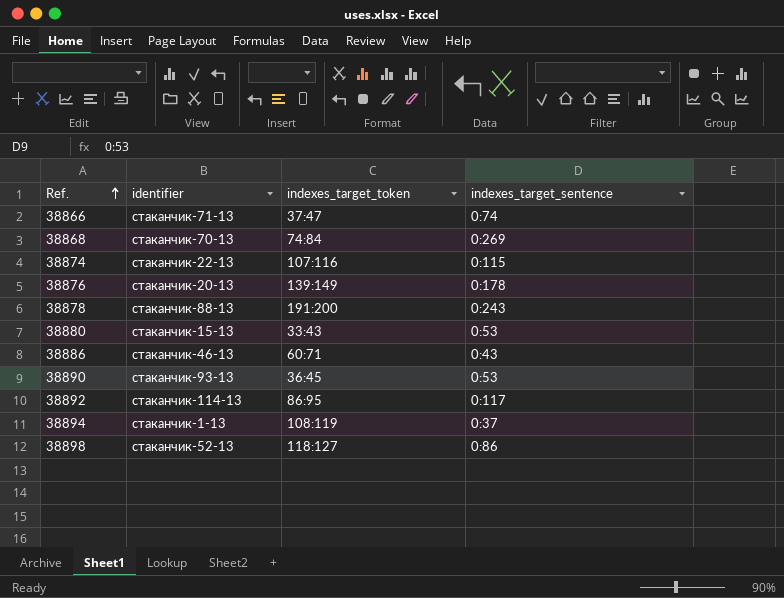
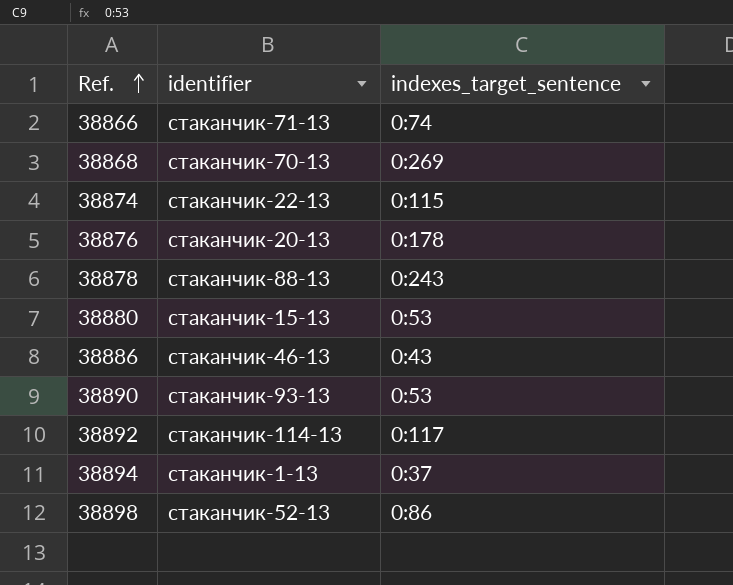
column indexes_target_token | position: 3 -> none

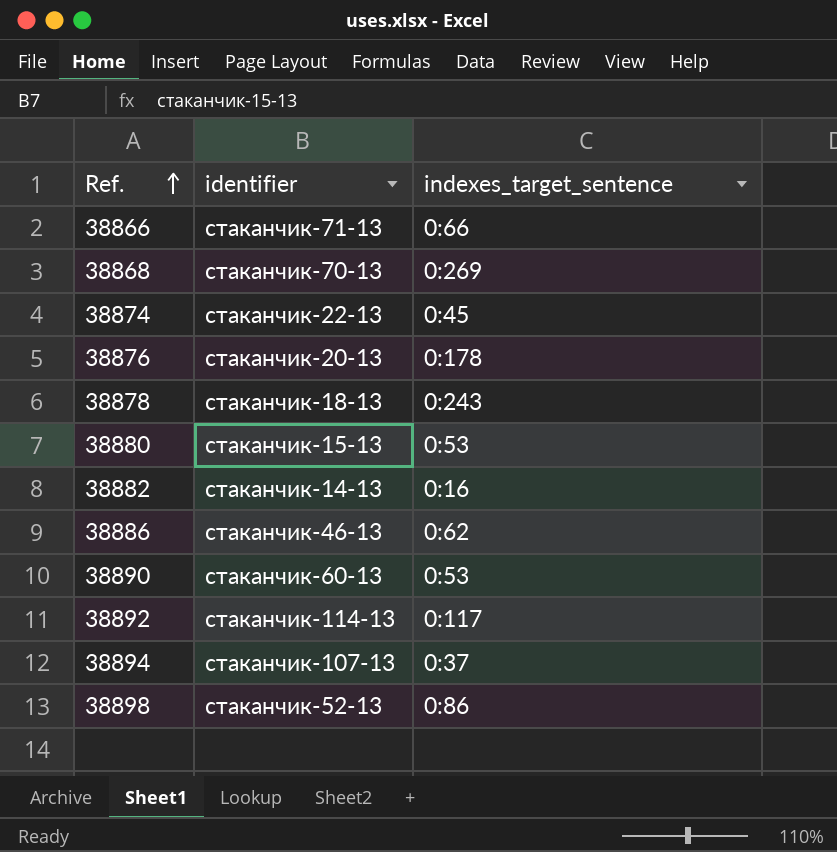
38866 | indexes_target_sentence: 0:74 -> 0:66
38874 | indexes_target_sentence: 0:115 -> 0:45
38878 | identifier: стаканчик-88-13 -> стаканчик-18-13
row 38882: none -> стаканчик-14-13 | 0:16
38886 | indexes_target_sentence: 0:43 -> 0:62
38890 | identifier: стаканчик-93-13 -> стаканчик-60-13
38894 | identifier: стаканчик-1-13 -> стаканчик-107-13

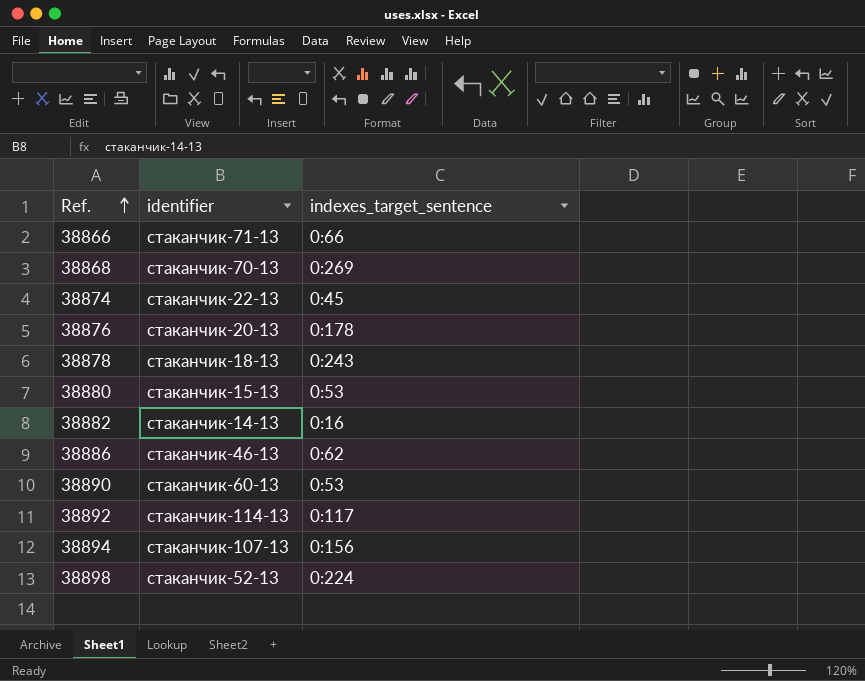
38894 | indexes_target_sentence: 0:37 -> 0:156
38898 | indexes_target_sentence: 0:86 -> 0:224

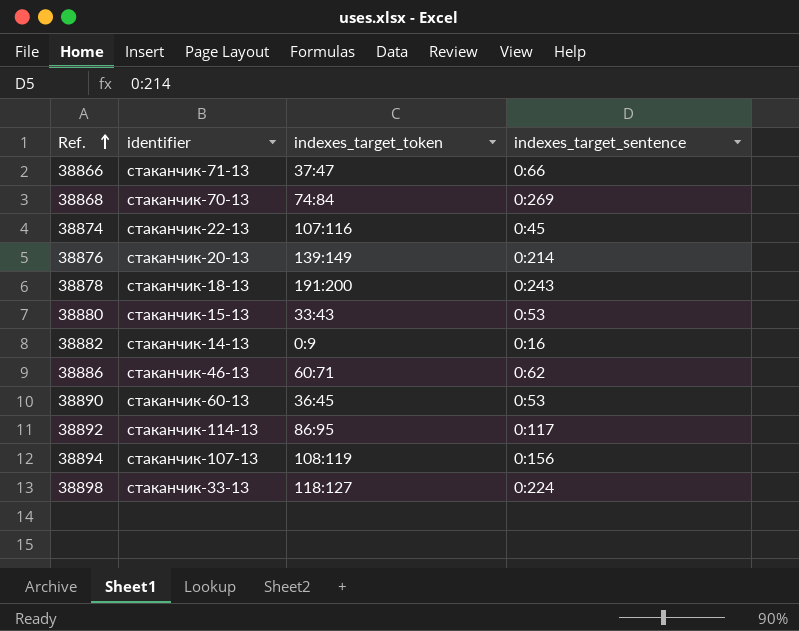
column indexes_target_token | position: none -> 3
38876 | indexes_target_sentence: 0:178 -> 0:214
38898 | identifier: стаканчик-52-13 -> стаканчик-33-13

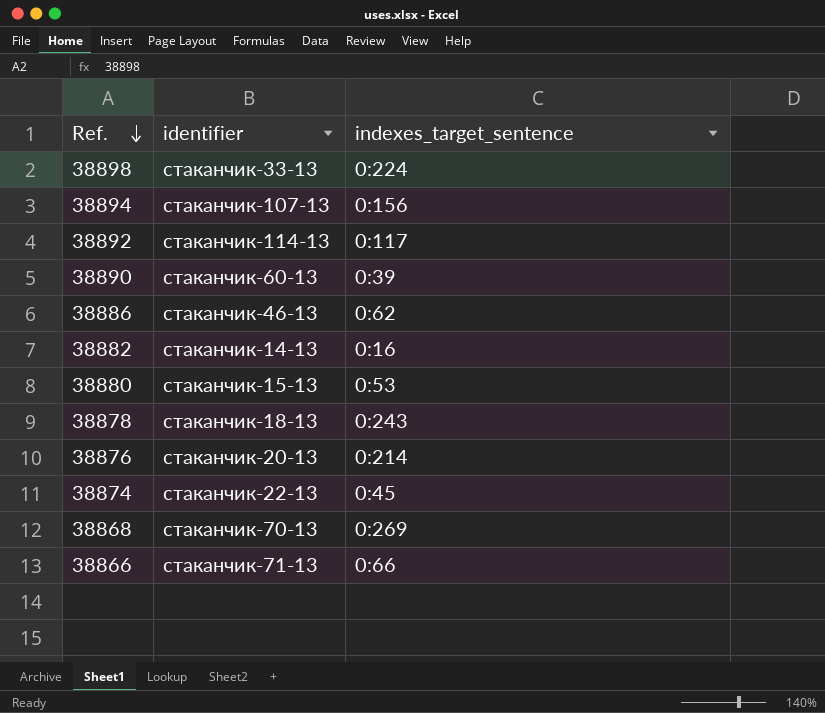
row order: Ref. ascending -> Ref. descending
column indexes_target_token | position: 3 -> none
38890 | indexes_target_sentence: 0:53 -> 0:39

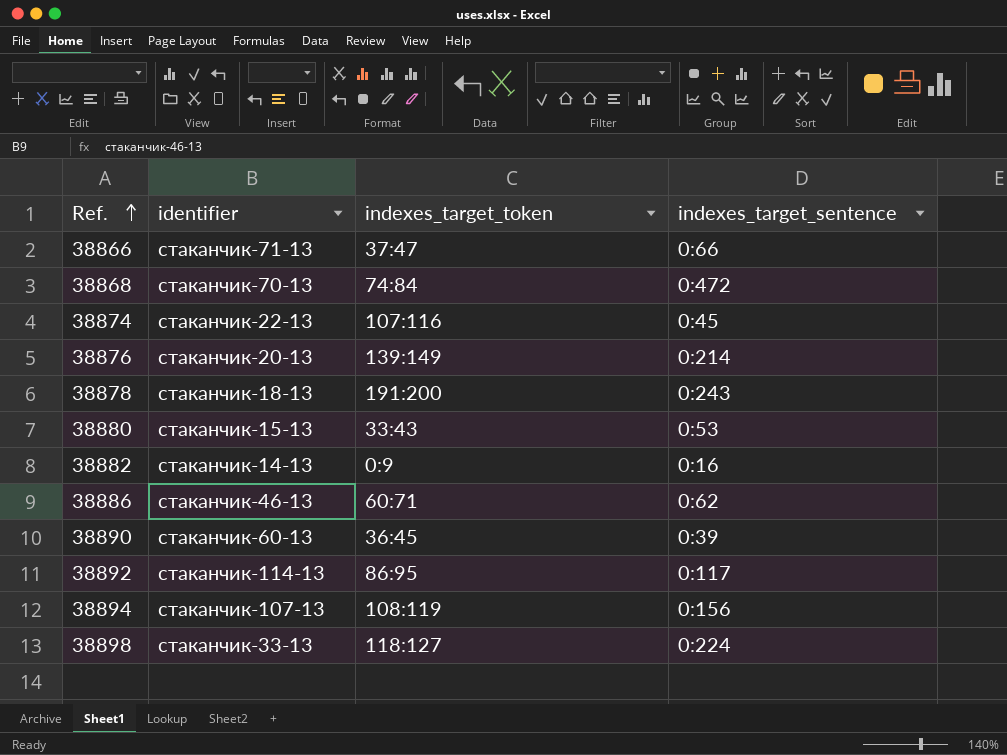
row order: Ref. descending -> Ref. ascending
column indexes_target_token | position: none -> 3
38868 | indexes_target_sentence: 0:269 -> 0:472

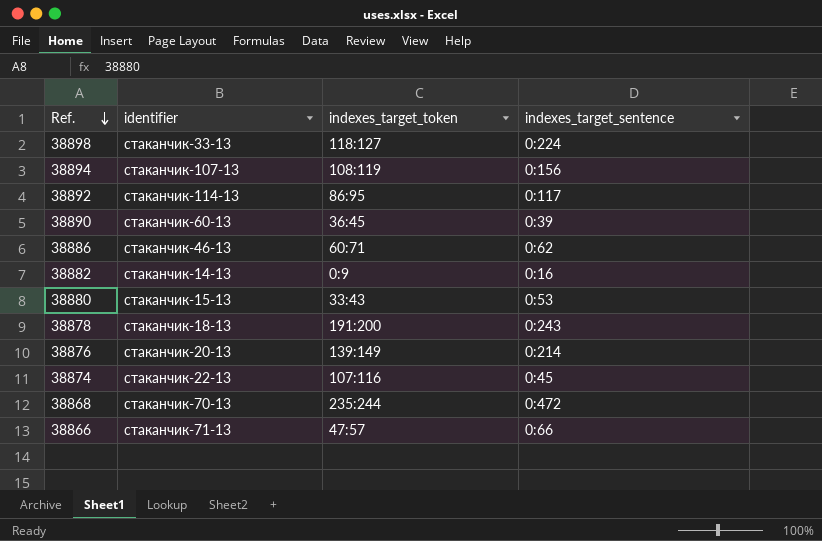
row order: Ref. ascending -> Ref. descending
38868 | indexes_target_token: 74:84 -> 235:244
38866 | indexes_target_token: 37:47 -> 47:57

